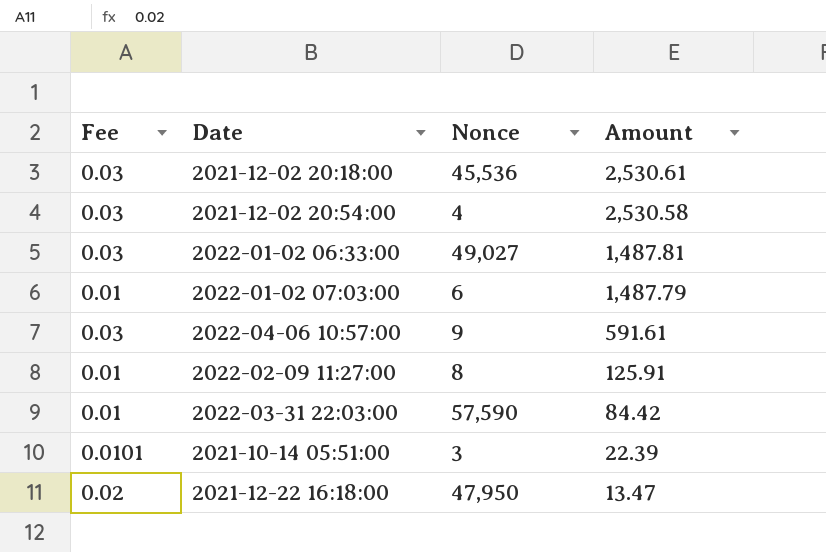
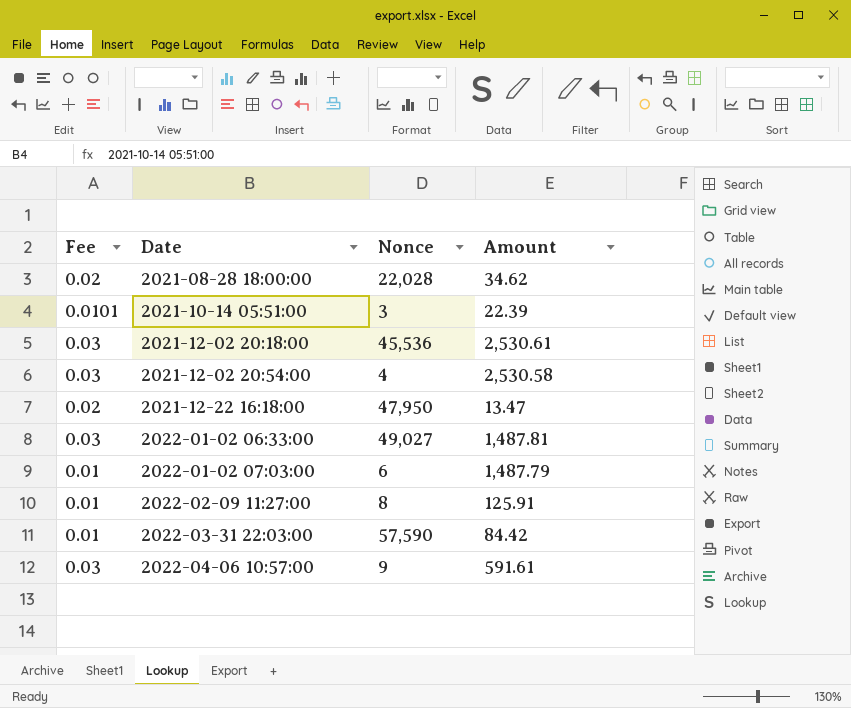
row order: Amount descending -> Date ascending
row 2021-08-28 18:00:00: none -> 0.02 | 22,028 | 34.62

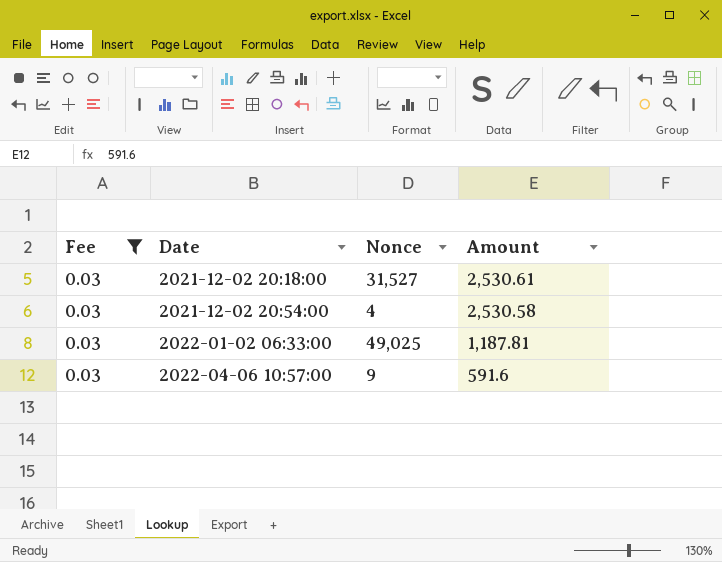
filter: none -> Fee = 0.03
2021-12-02 20:18:00 | Nonce: 45,536 -> 31,527
2022-01-02 06:33:00 | Nonce: 49,027 -> 49,025
2022-01-02 06:33:00 | Amount: 1,487.81 -> 1,187.81
2022-04-06 10:57:00 | Amount: 591.61 -> 591.6

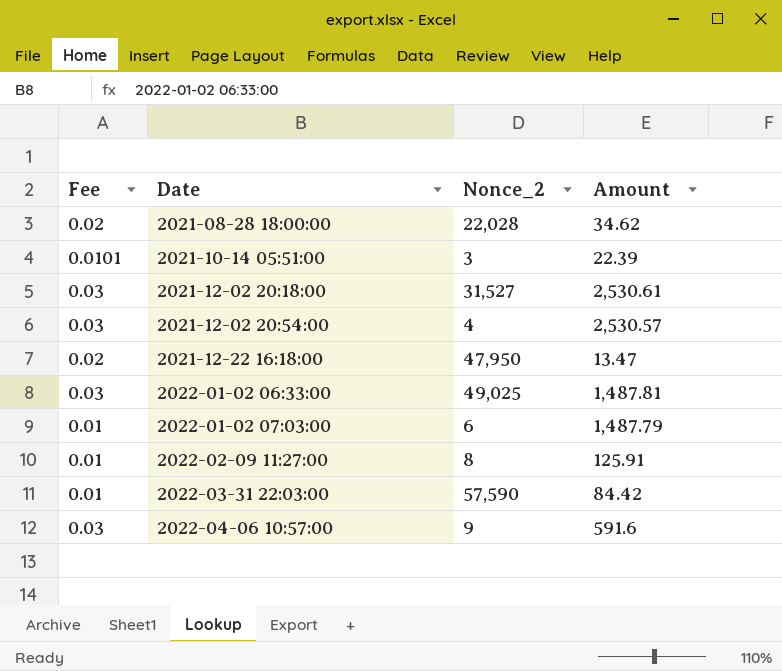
filter: Fee = 0.03 -> none
column name: Nonce -> Nonce_2
2021-12-02 20:54:00 | Amount: 2,530.58 -> 2,530.57
2022-01-02 06:33:00 | Amount: 1,187.81 -> 1,487.81

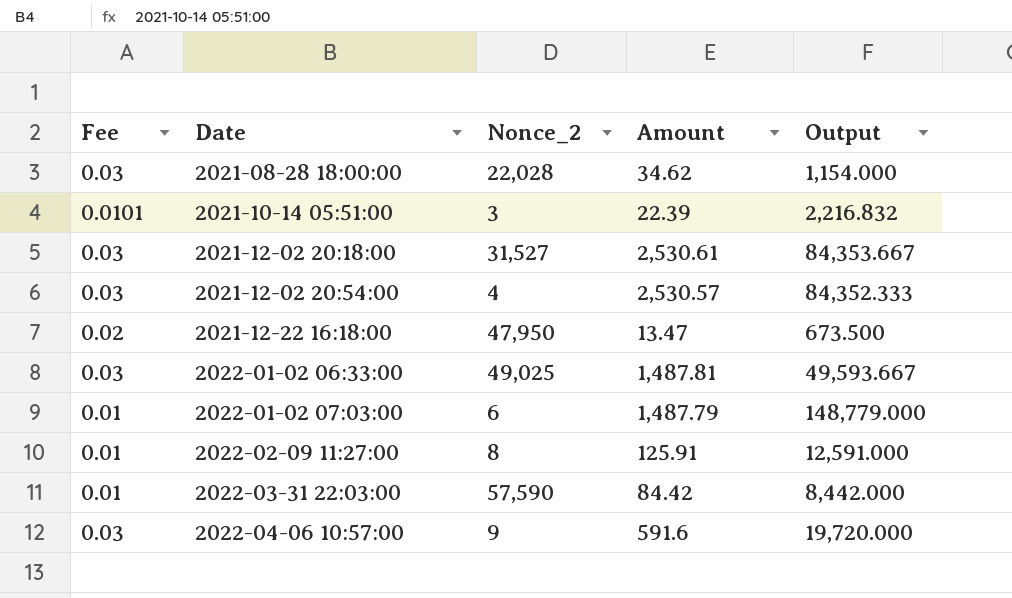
column Output | formula: none -> [Amount] / [Fee]
2021-08-28 18:00:00 | Fee: 0.02 -> 0.03

